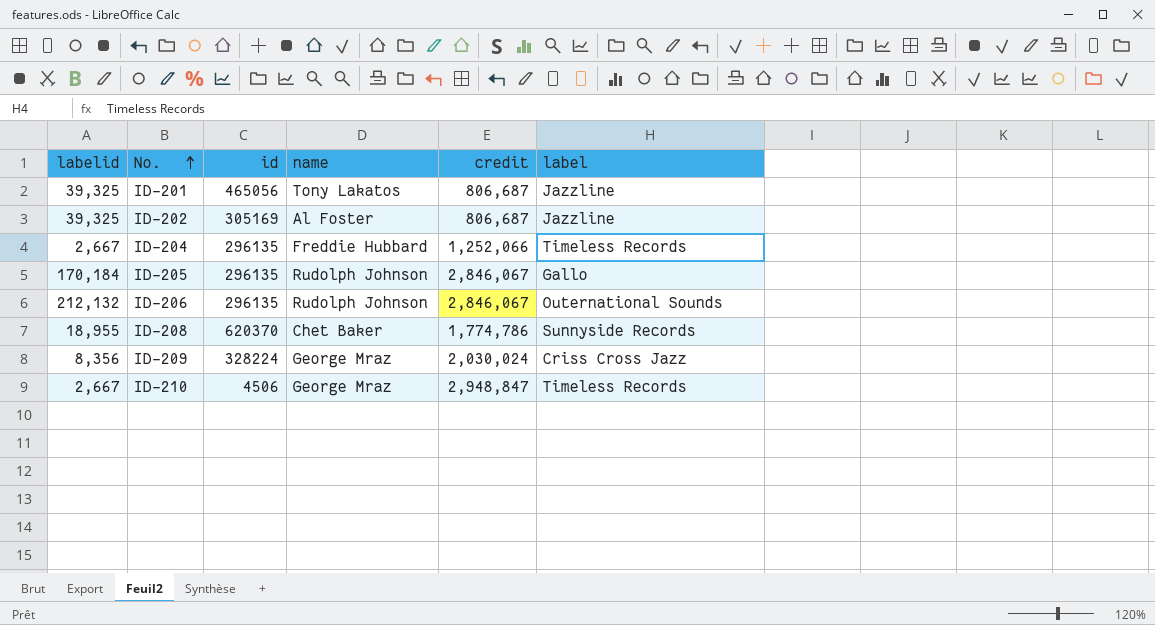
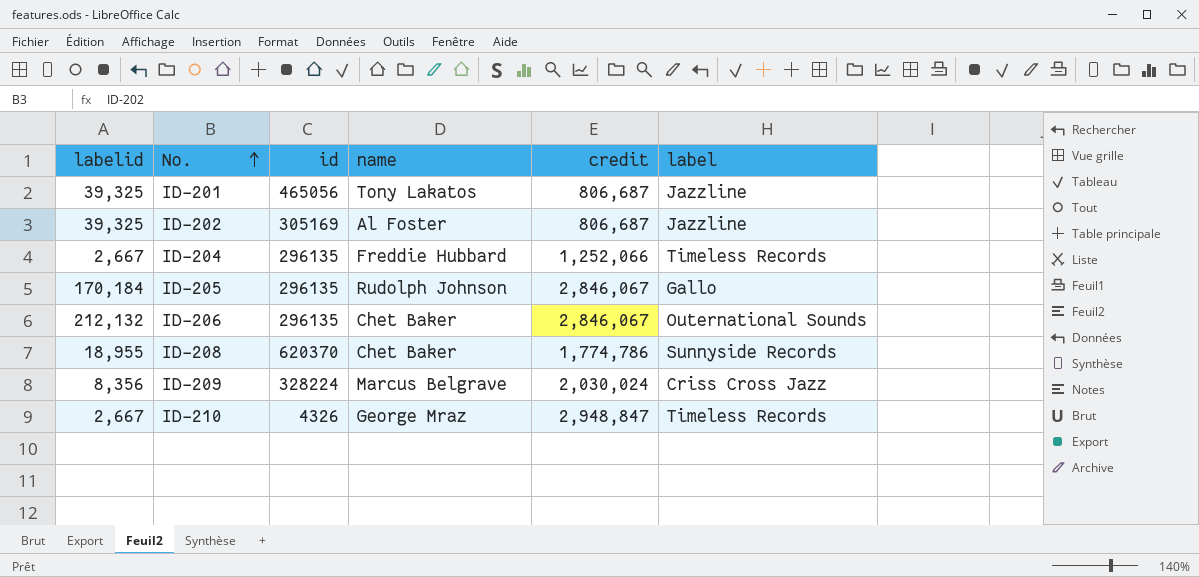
ID-206 | name: Rudolph Johnson -> Chet Baker
ID-209 | name: George Mraz -> Marcus Belgrave
ID-210 | id: 4506 -> 4326

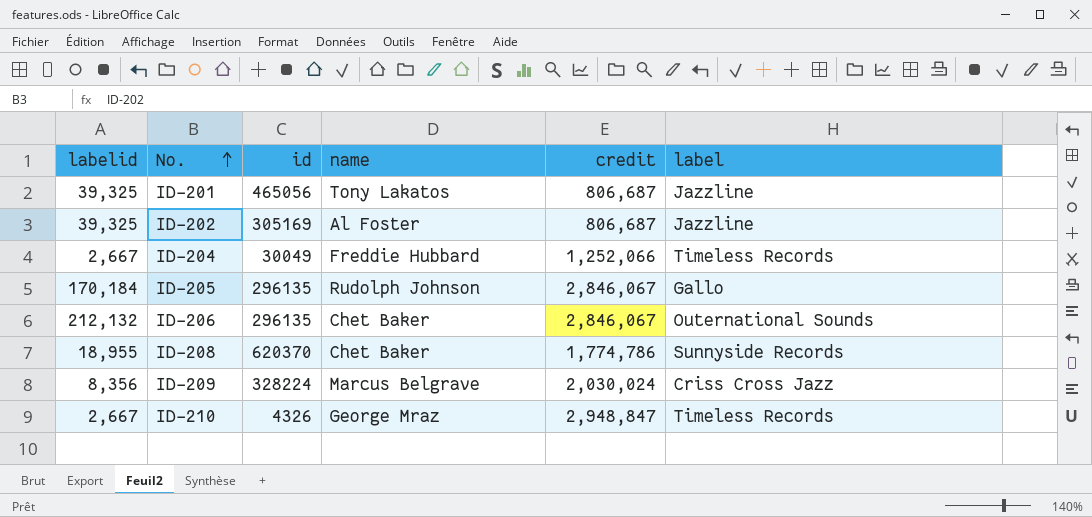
ID-204 | id: 296135 -> 30049

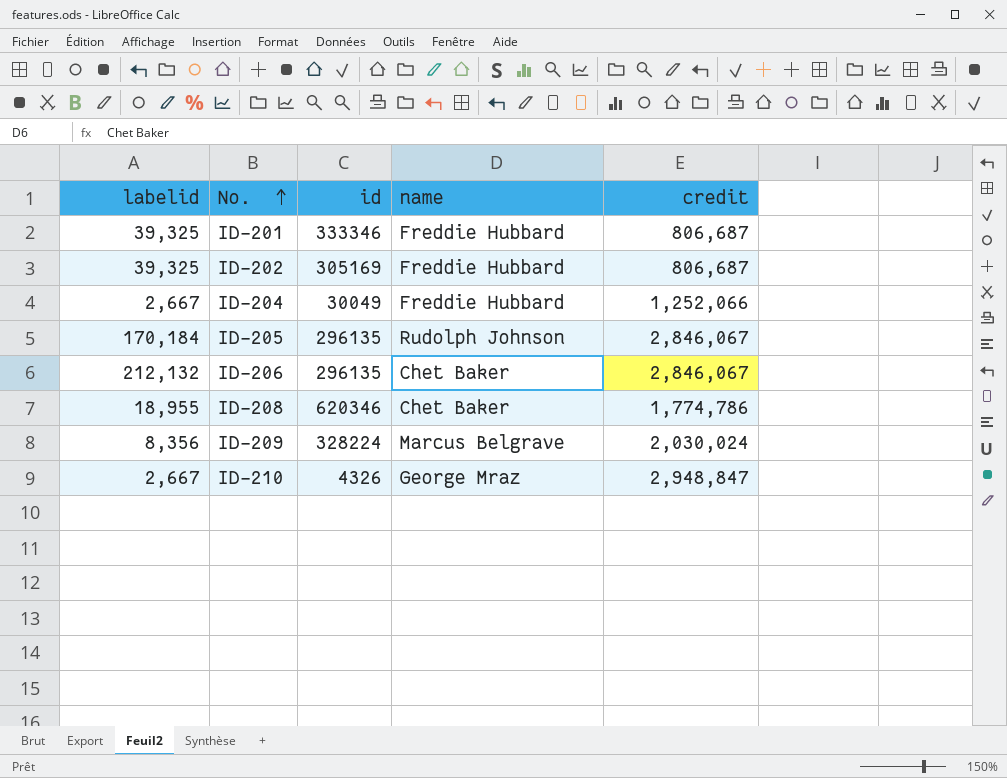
column label | position: 6 -> none
ID-201 | id: 465056 -> 333346
ID-201 | name: Tony Lakatos -> Freddie Hubbard
ID-202 | name: Al Foster -> Freddie Hubbard
ID-208 | id: 620370 -> 620346

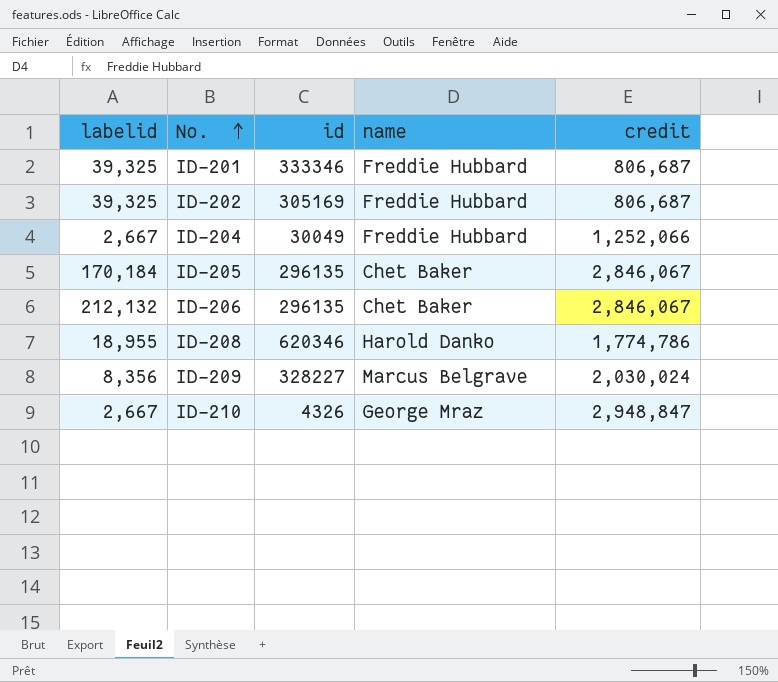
ID-205 | name: Rudolph Johnson -> Chet Baker
ID-208 | name: Chet Baker -> Harold Danko
ID-209 | id: 328224 -> 328227

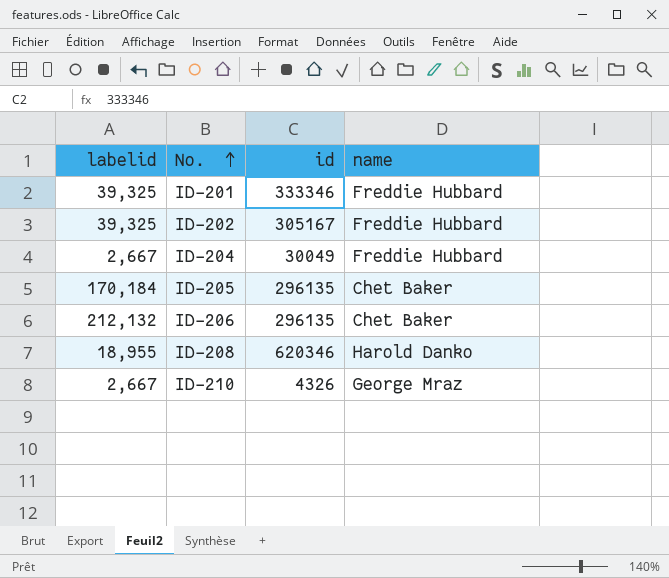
column credit | position: 5 -> none
row ID-209: 8,356 | 328227 | Marcus Belgrave | 2,030,024 -> none
ID-202 | id: 305169 -> 305167

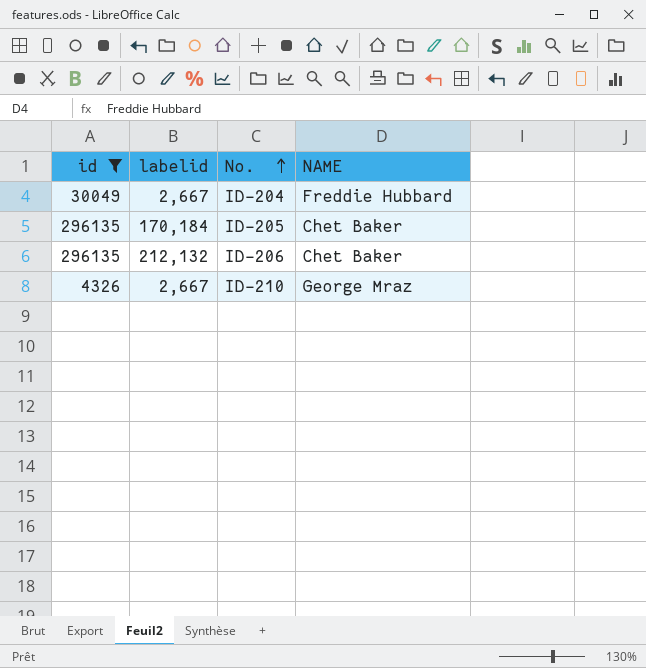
filter: none -> id <= 296135
column id | position: 3 -> 1
column name: name -> NAME

